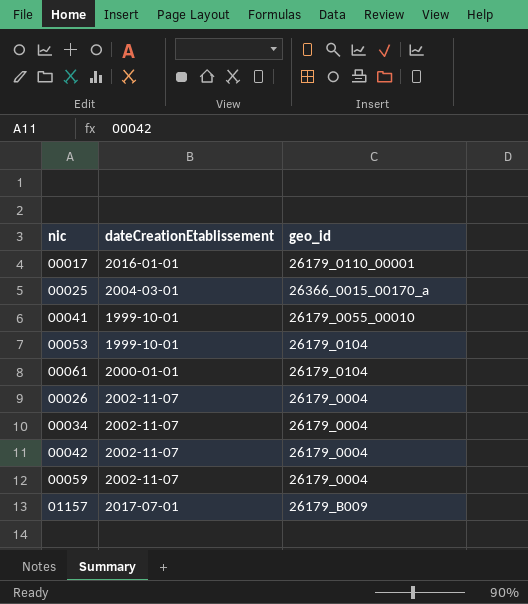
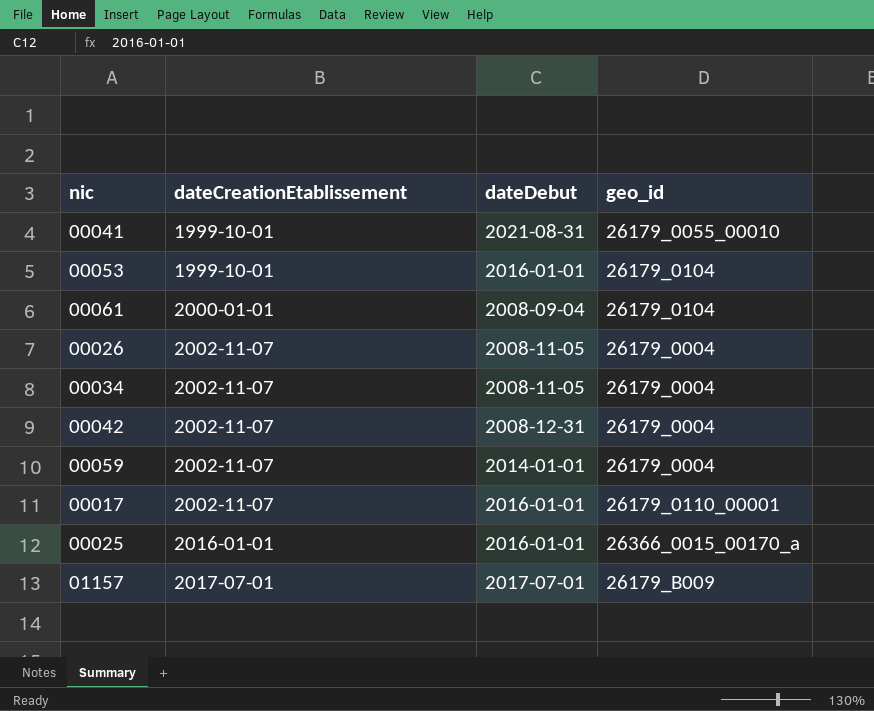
row order: none -> dateCreationEtablissement ascending
column dateDebut | position: none -> 3
00017 | dateCreationEtablissement: 2016-01-01 -> 2002-11-07
00025 | dateCreationEtablissement: 2004-03-01 -> 2016-01-01

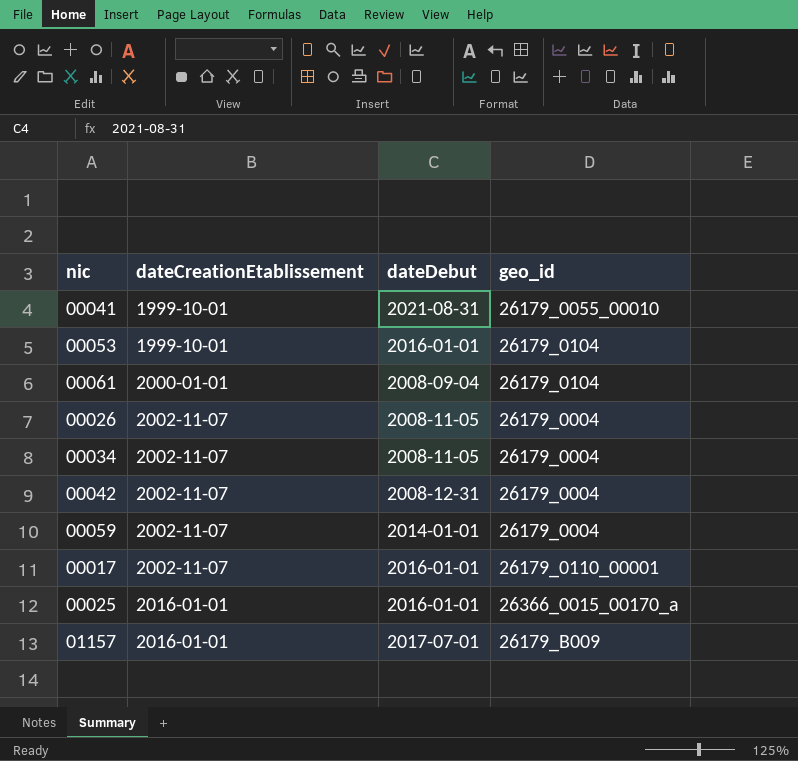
01157 | dateCreationEtablissement: 2017-07-01 -> 2016-01-01

